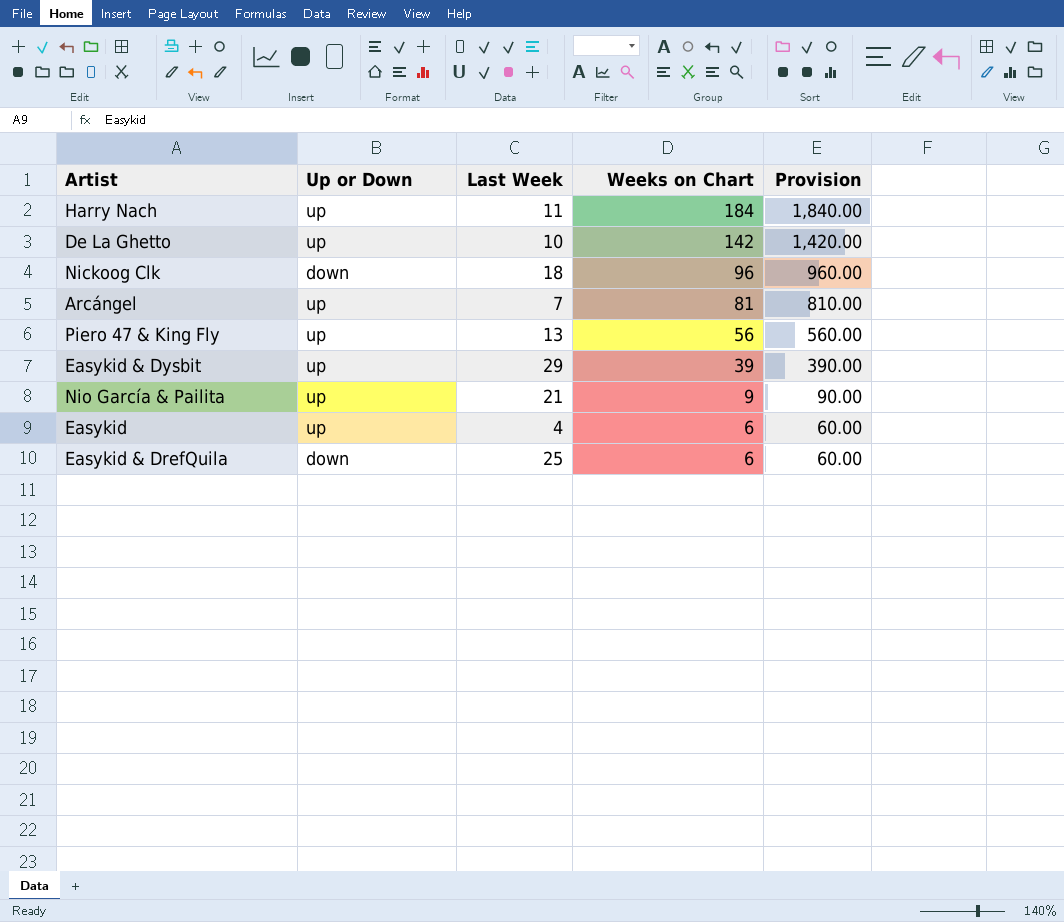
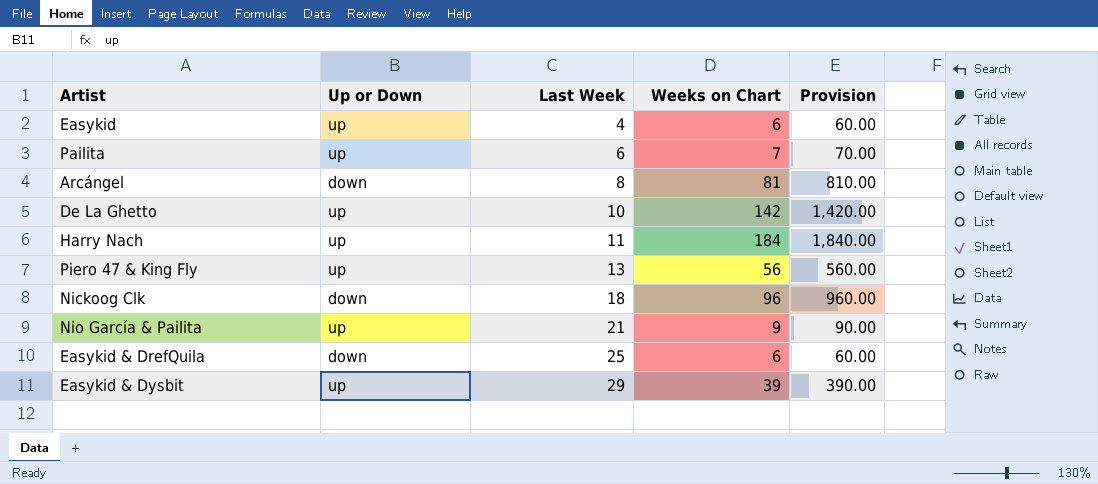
row order: Weeks on Chart descending -> Last Week ascending
row Pailita: none -> up | 6 | 7 | 70.00
Arcángel | Up or Down: up -> down
Arcángel | Last Week: 7 -> 8

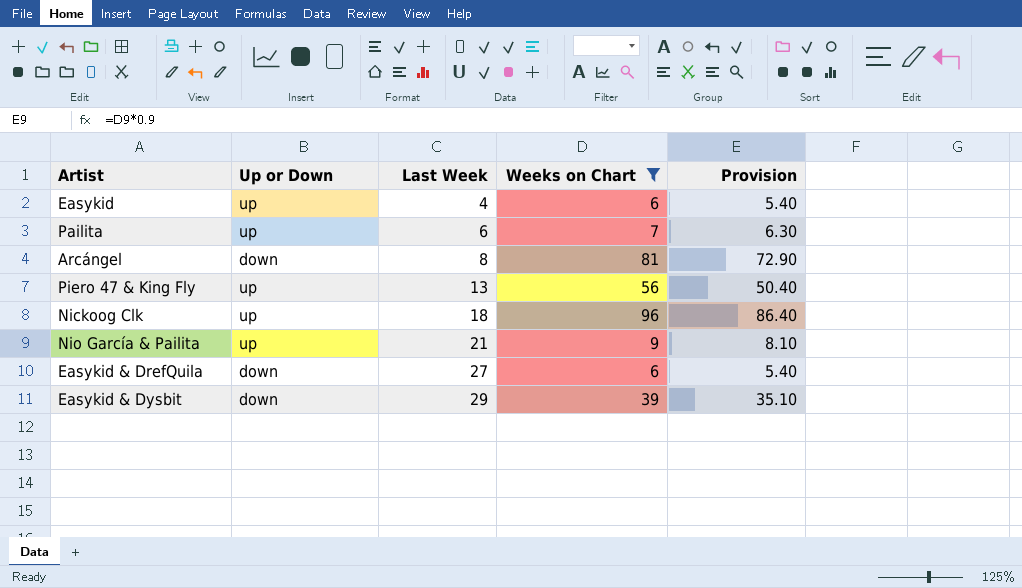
filter: none -> Weeks on Chart <= 96
column Provision | formula: [Weeks on Chart] * 10 -> [Weeks on Chart] * 0.9
Nickoog Clk | Up or Down: down -> up
Easykid & DrefQuila | Last Week: 25 -> 27
Easykid & Dysbit | Up or Down: up -> down

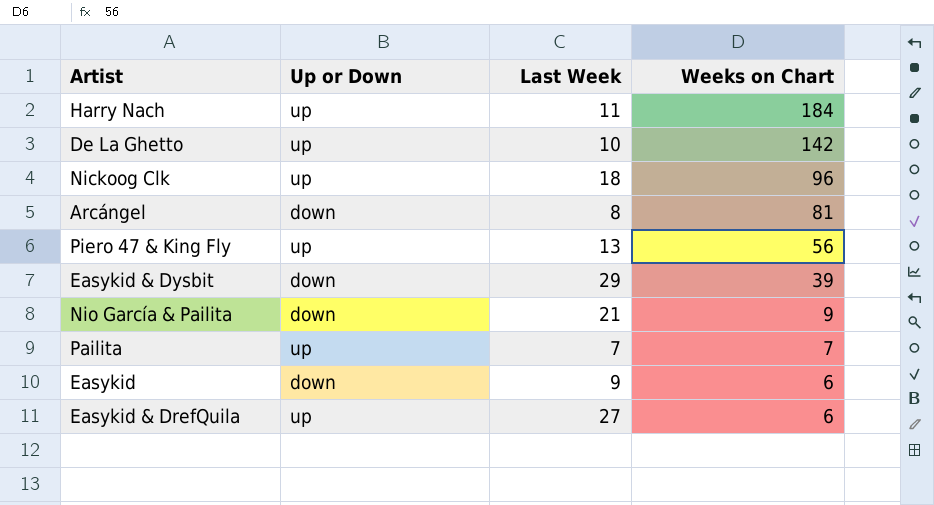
filter: Weeks on Chart <= 96 -> none
row order: Last Week ascending -> Weeks on Chart descending
column Provision | formula: [Weeks on Chart] * 0.9 -> none
Nio García & Pailita | Up or Down: up -> down
Pailita | Last Week: 6 -> 7
Easykid | Up or Down: up -> down
Easykid | Last Week: 4 -> 9
Easykid & DrefQuila | Up or Down: down -> up

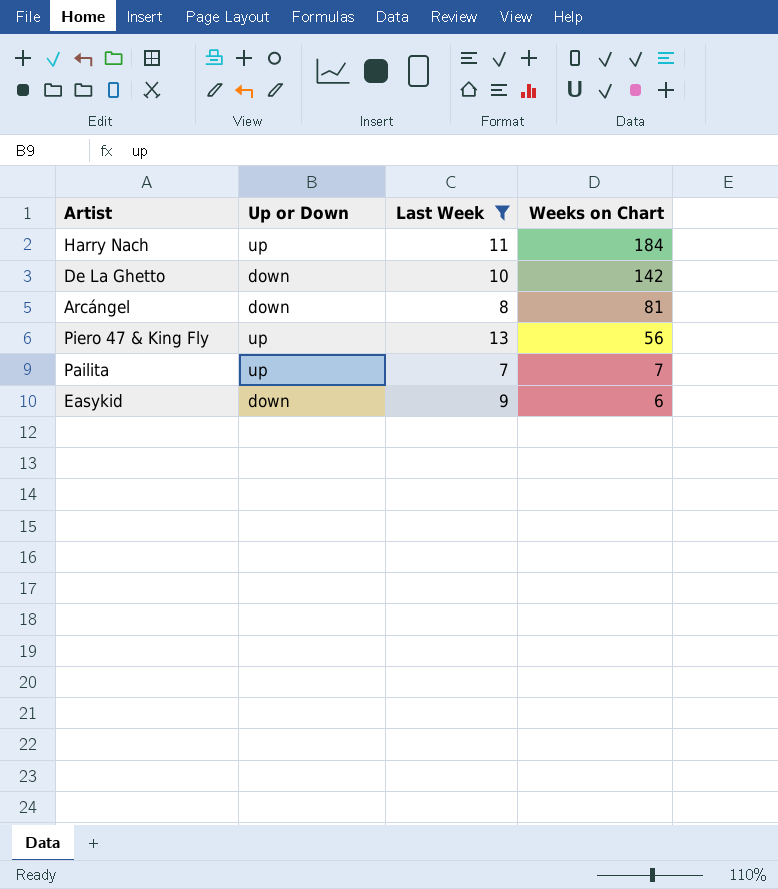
filter: none -> Last Week <= 13
De La Ghetto | Up or Down: up -> down

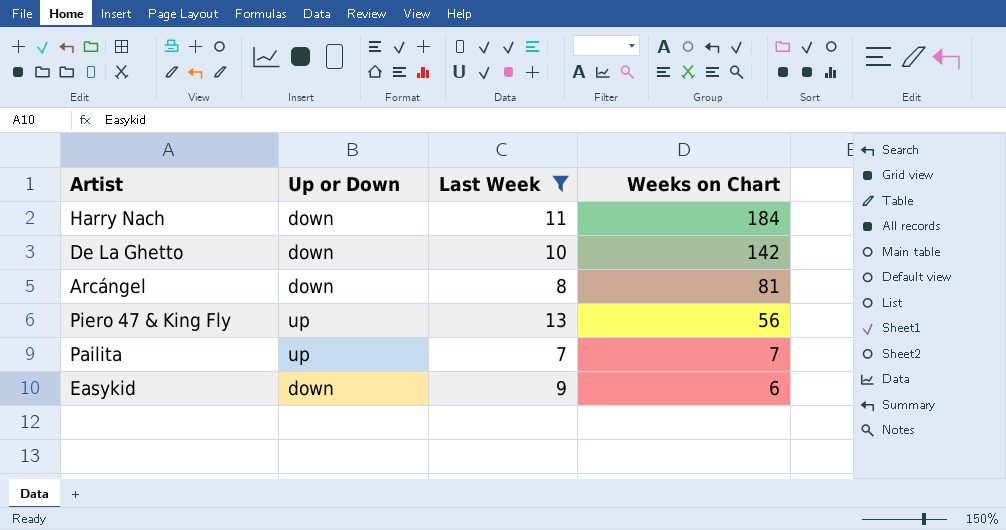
Harry Nach | Up or Down: up -> down

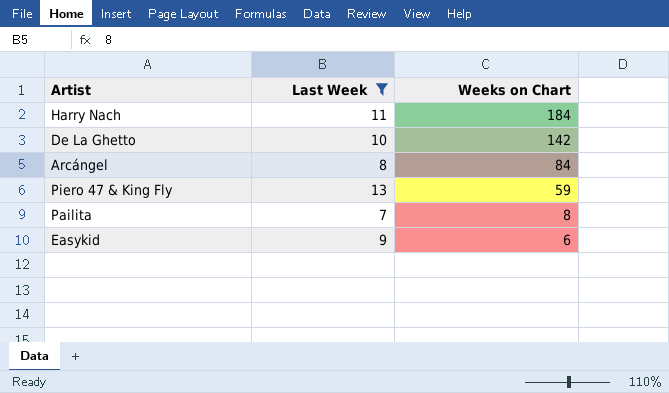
column Up or Down | position: 2 -> none
Arcángel | Weeks on Chart: 81 -> 84
Piero 47 & King Fly | Weeks on Chart: 56 -> 59
Pailita | Weeks on Chart: 7 -> 8

